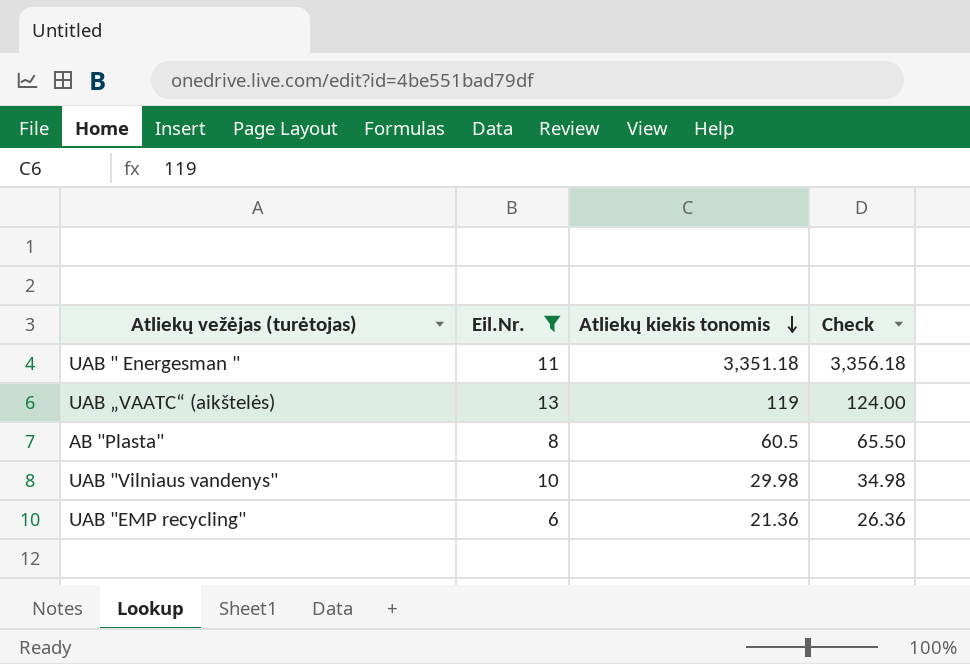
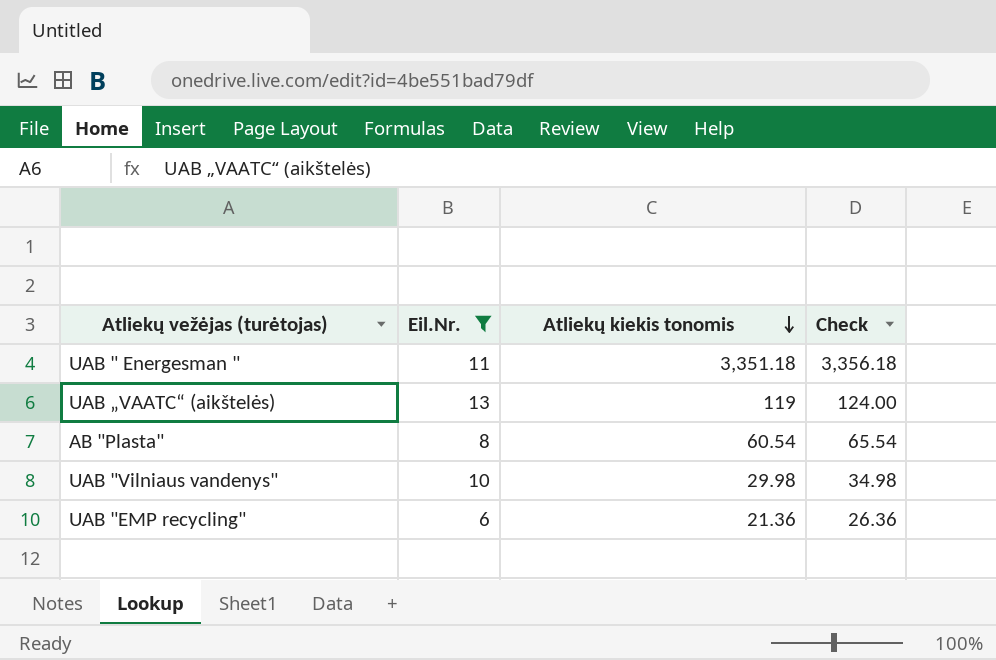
AB "Plasta" | Atliekų kiekis tonomis: 60.5 -> 60.54
AB "Plasta" | Check: 65.50 -> 65.54

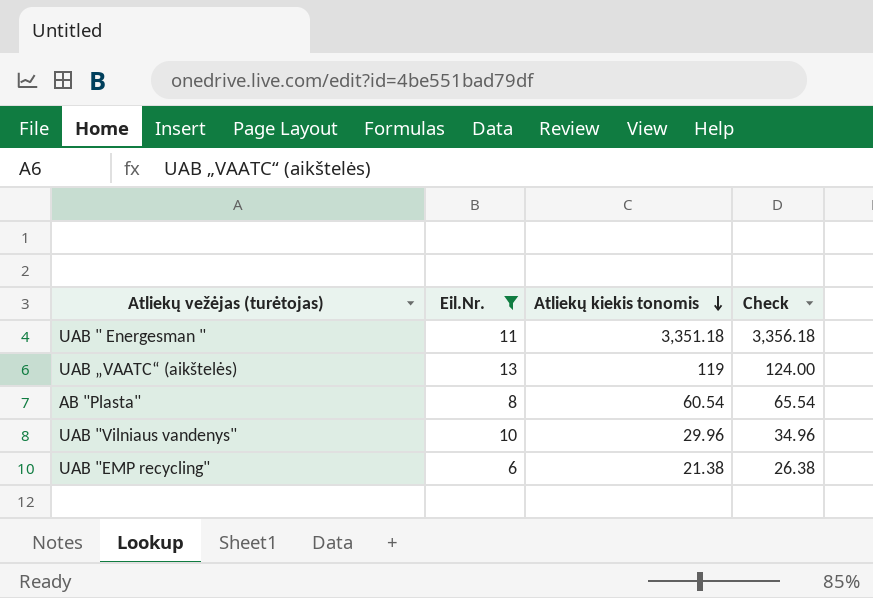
UAB "Vilniaus vandenys" | Atliekų kiekis tonomis: 29.98 -> 29.96
UAB "Vilniaus vandenys" | Check: 34.98 -> 34.96
UAB "EMP recycling" | Atliekų kiekis tonomis: 21.36 -> 21.38
UAB "EMP recycling" | Check: 26.36 -> 26.38

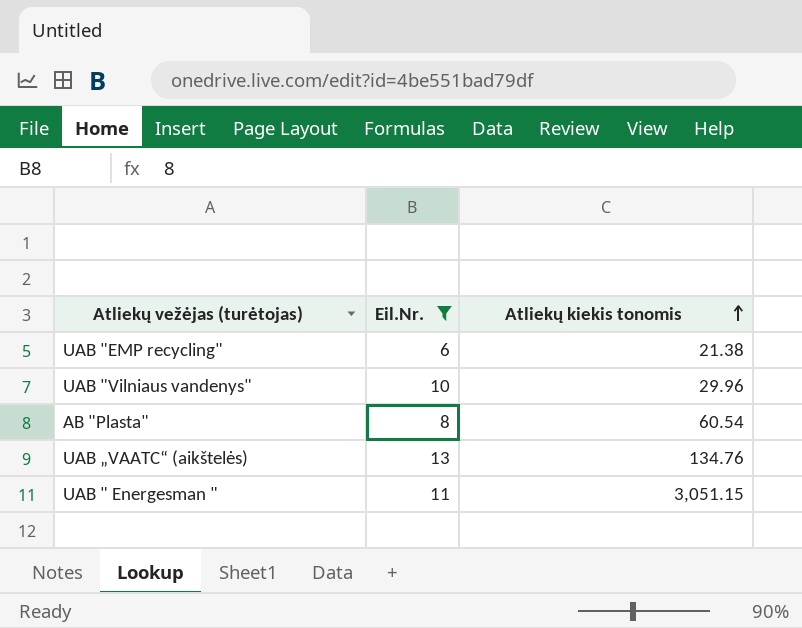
row order: Atliekų kiekis tonomis descending -> Atliekų kiekis tonomis ascending
column Check | formula: [Atliekų kiekis tonomis] + 5 -> none
UAB „VAATC“ (aikštelės) | Atliekų kiekis tonomis: 119 -> 134.76
UAB " Energesman " | Atliekų kiekis tonomis: 3,351.18 -> 3,051.15

